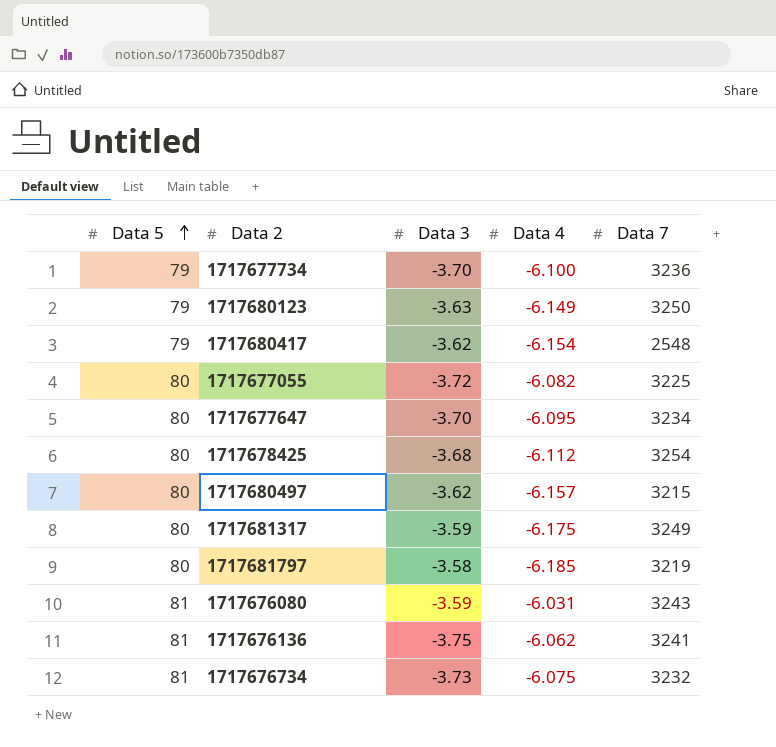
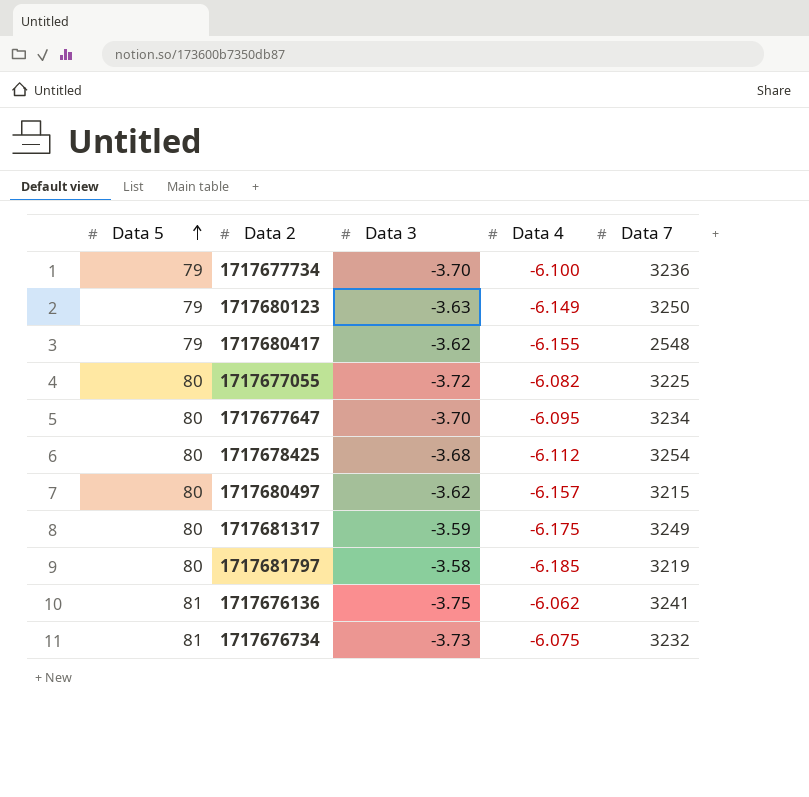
row 1717676080: 81 | -3.59 | -6.031 | 3243 -> none
1717680417 | Data 4: -6.154 -> -6.155

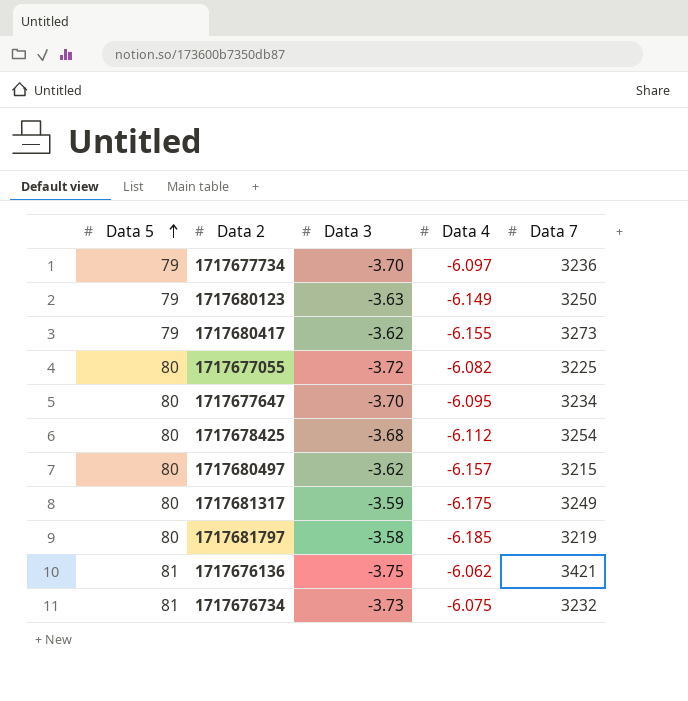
1717677734 | Data 4: -6.100 -> -6.097
1717680417 | Data 7: 2548 -> 3273
1717676136 | Data 7: 3241 -> 3421

